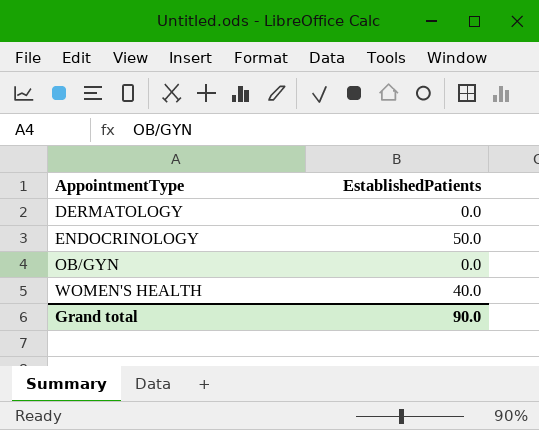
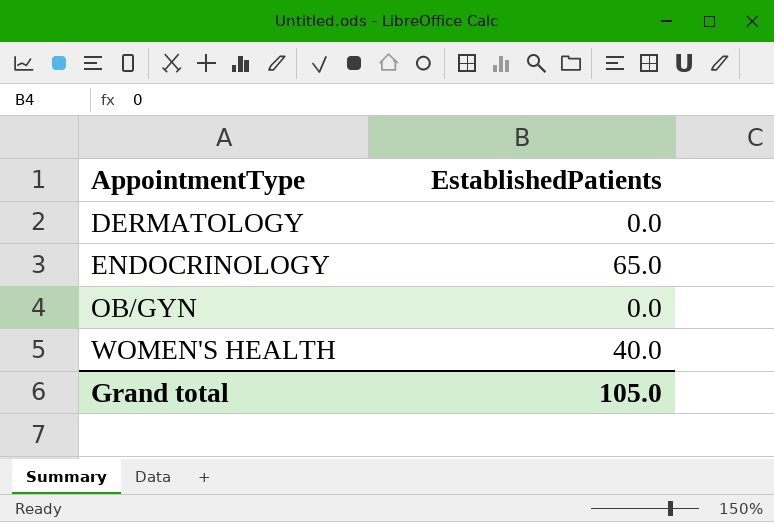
ENDOCRINOLOGY | EstablishedPatients: 50.0 -> 65.0
Grand total | EstablishedPatients: 90.0 -> 105.0

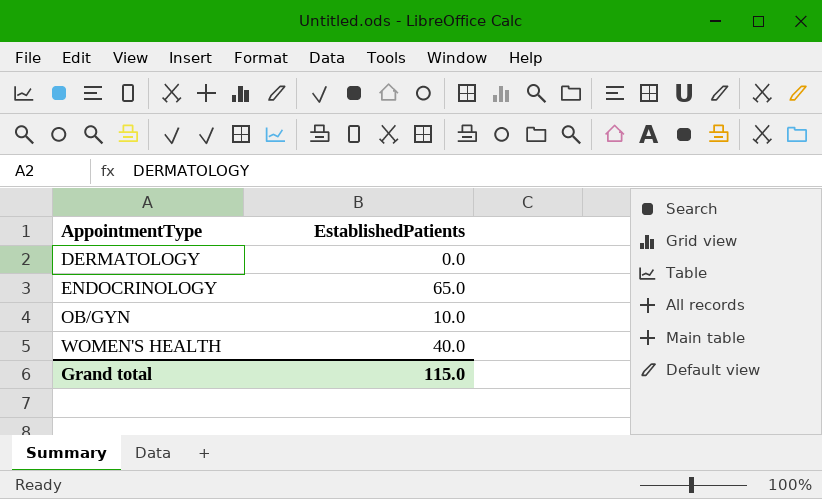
OB/GYN | EstablishedPatients: 0.0 -> 10.0
Grand total | EstablishedPatients: 105.0 -> 115.0

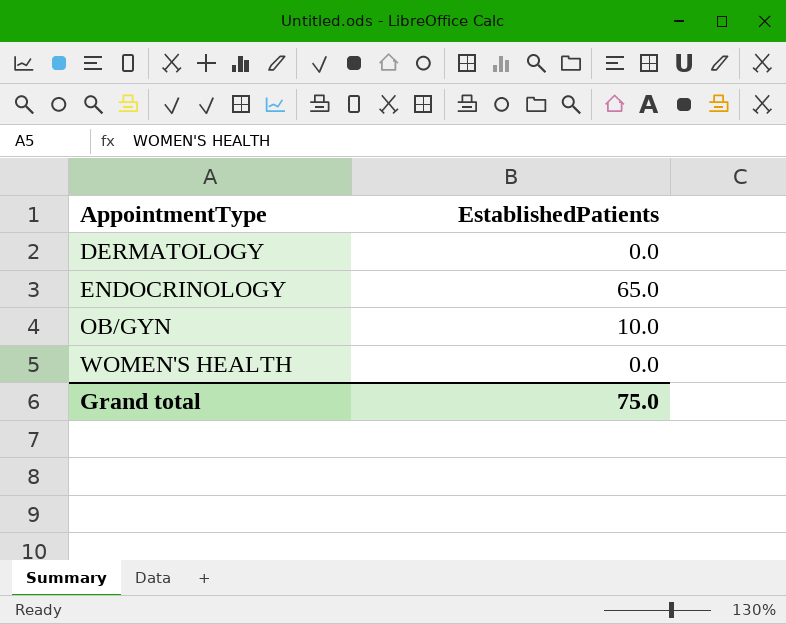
WOMEN'S HEALTH | EstablishedPatients: 40.0 -> 0.0
Grand total | EstablishedPatients: 115.0 -> 75.0

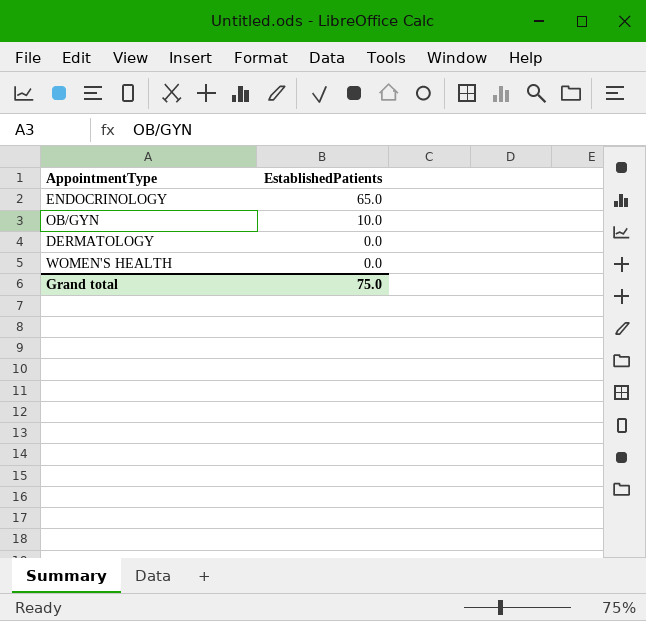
row order: AppointmentType ascending -> EstablishedPatients descending

